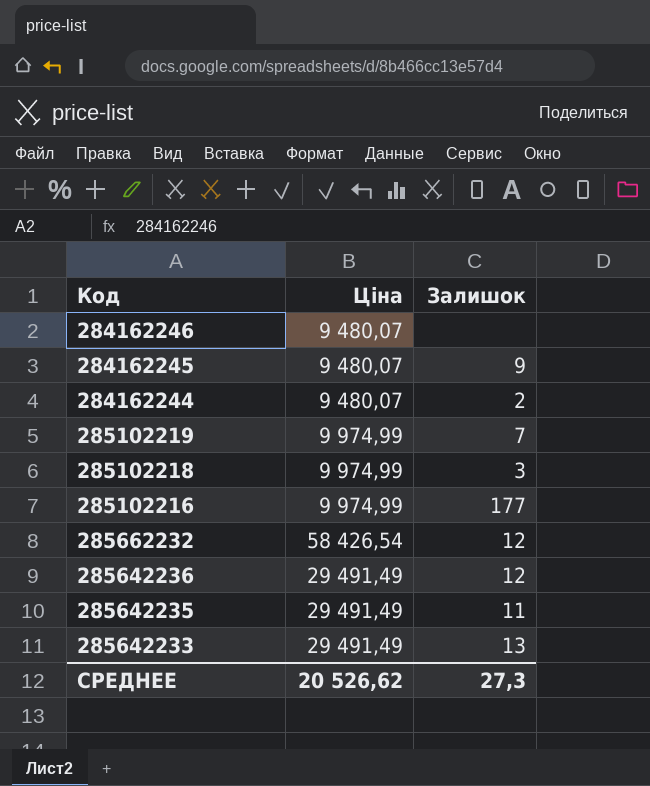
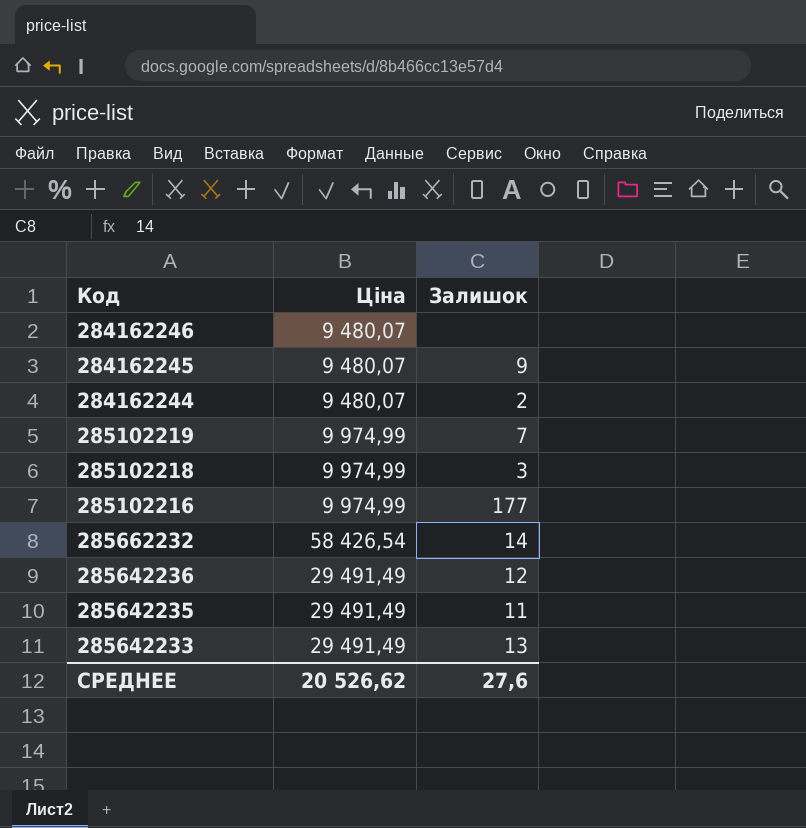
285662232 | Залишок: 12 -> 14
СРЕДНЕЕ | Залишок: 27,3 -> 27,6

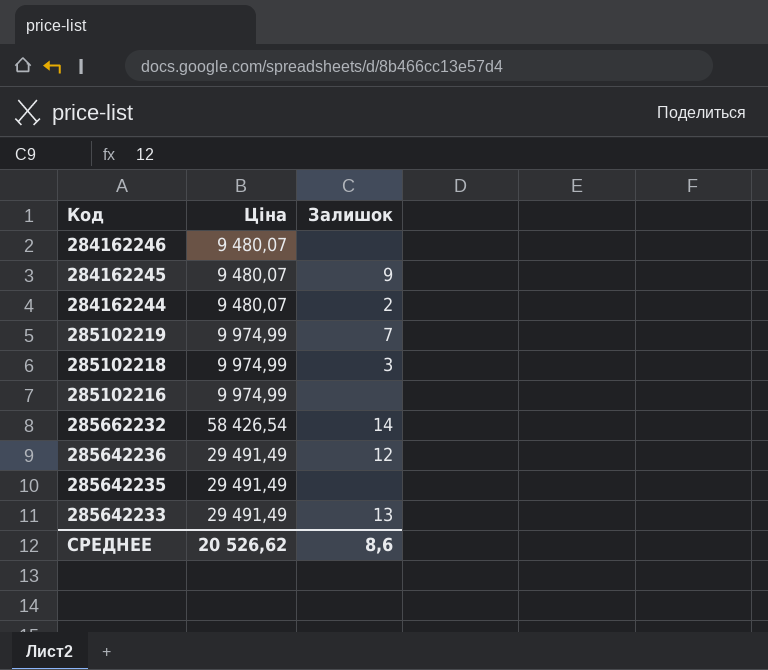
285102216 | Залишок: 177 -> none
285642235 | Залишок: 11 -> none
СРЕДНЕЕ | Залишок: 27,6 -> 8,6

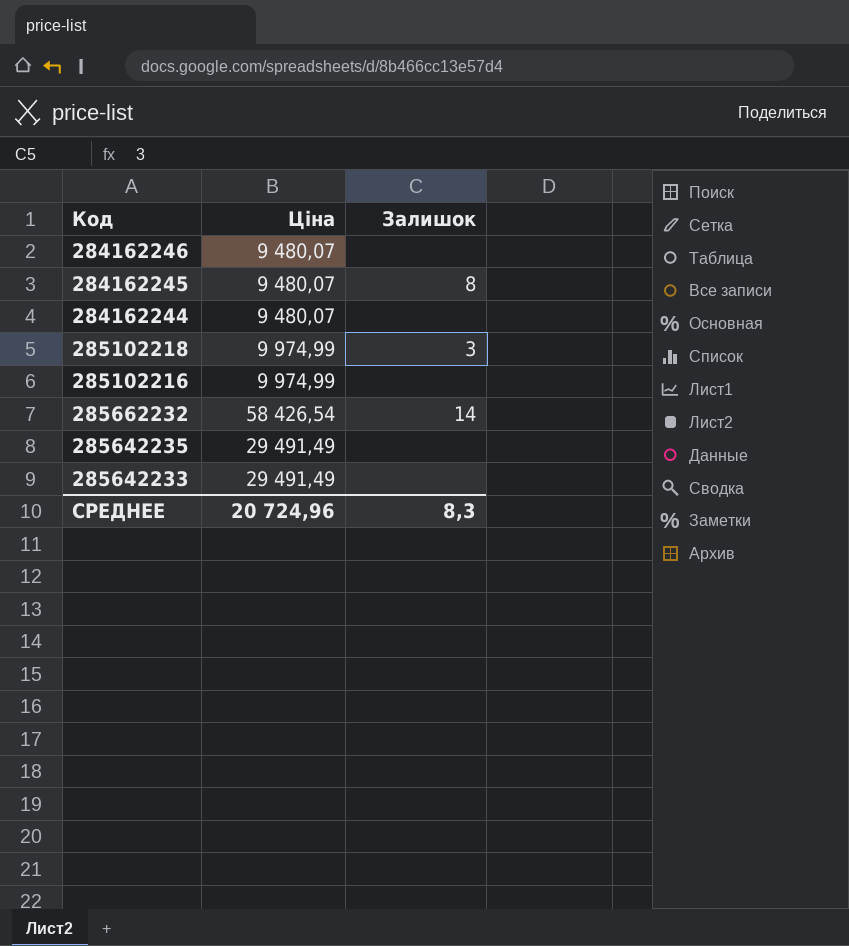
row 285102219: 9 974,99 | 7 -> none
row 285642236: 29 491,49 | 12 -> none
284162245 | Залишок: 9 -> 8
284162244 | Залишок: 2 -> none
285642233 | Залишок: 13 -> none
СРЕДНЕЕ | Ціна: 20 526,62 -> 20 724,96
СРЕДНЕЕ | Залишок: 8,6 -> 8,3

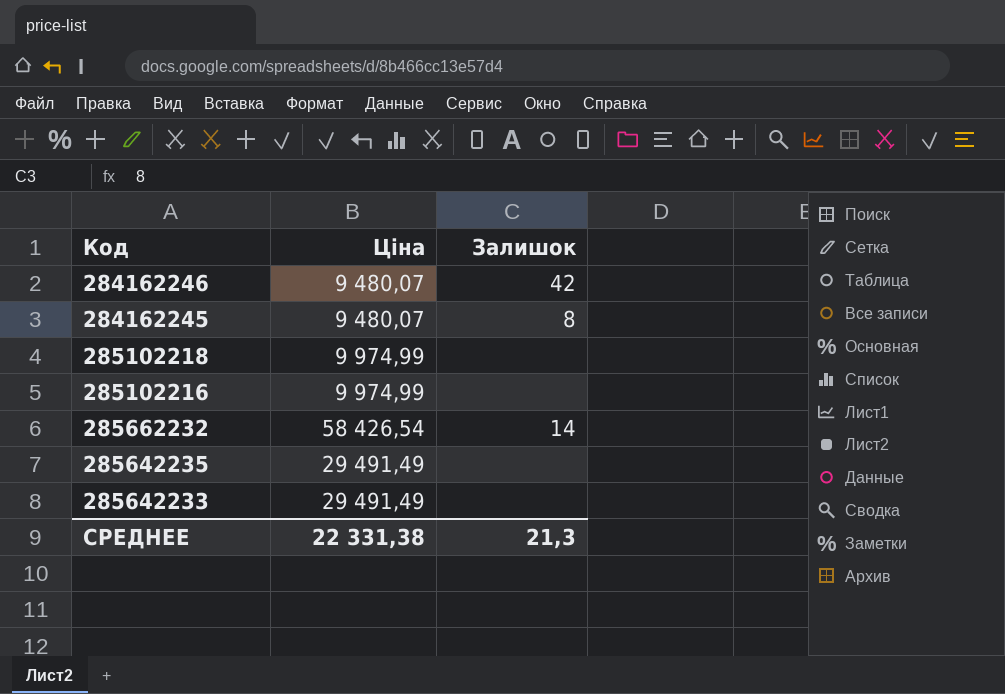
row 284162244: 9 480,07 | none -> none
284162246 | Залишок: none -> 42
285102218 | Залишок: 3 -> none
СРЕДНЕЕ | Ціна: 20 724,96 -> 22 331,38
СРЕДНЕЕ | Залишок: 8,3 -> 21,3

